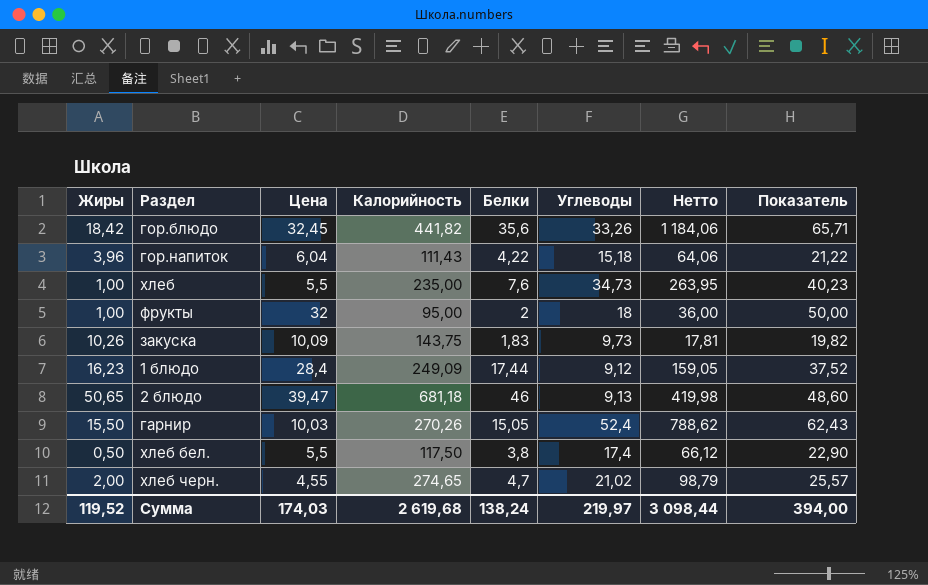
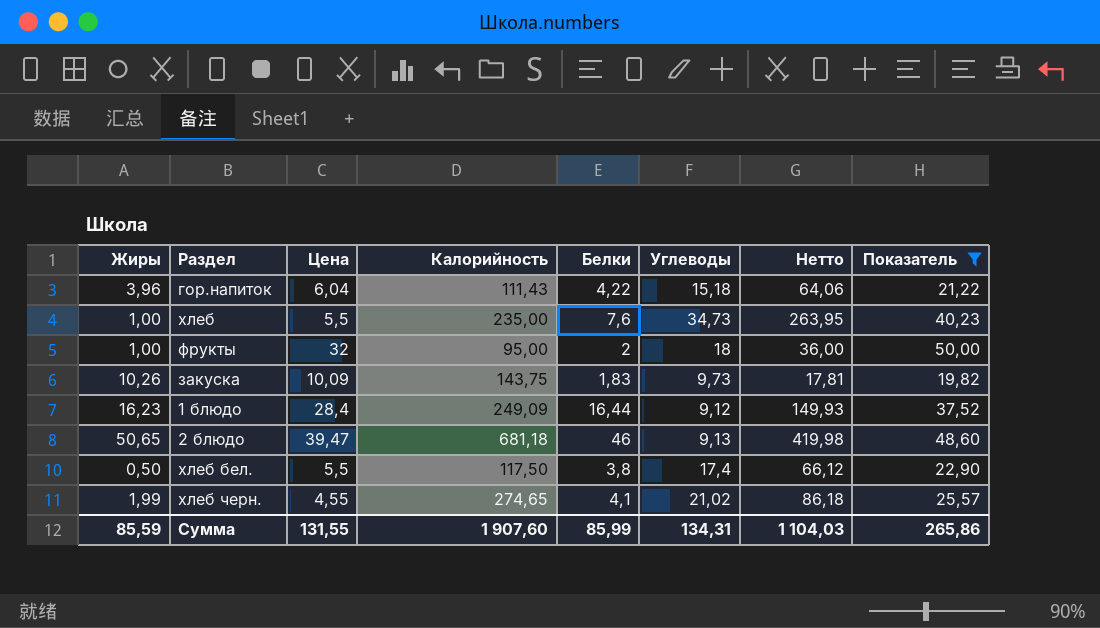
filter: none -> Показатель <= 50,00
1 блюдо | Белки: 17,44 -> 16,44
1 блюдо | Нетто: 159,05 -> 149,93
хлеб черн. | Жиры: 2,00 -> 1,99
хлеб черн. | Белки: 4,7 -> 4,1
хлеб черн. | Нетто: 98,79 -> 86,18
Сумма | Жиры: 119,52 -> 85,59
Сумма | Цена: 174,03 -> 131,55
Сумма | Калорийность: 2 619,68 -> 1 907,60
Сумма | Белки: 138,24 -> 85,99
Сумма | Углеводы: 219,97 -> 134,31
Сумма | Нетто: 3 098,44 -> 1 104,03
Сумма | Показатель: 394,00 -> 265,86

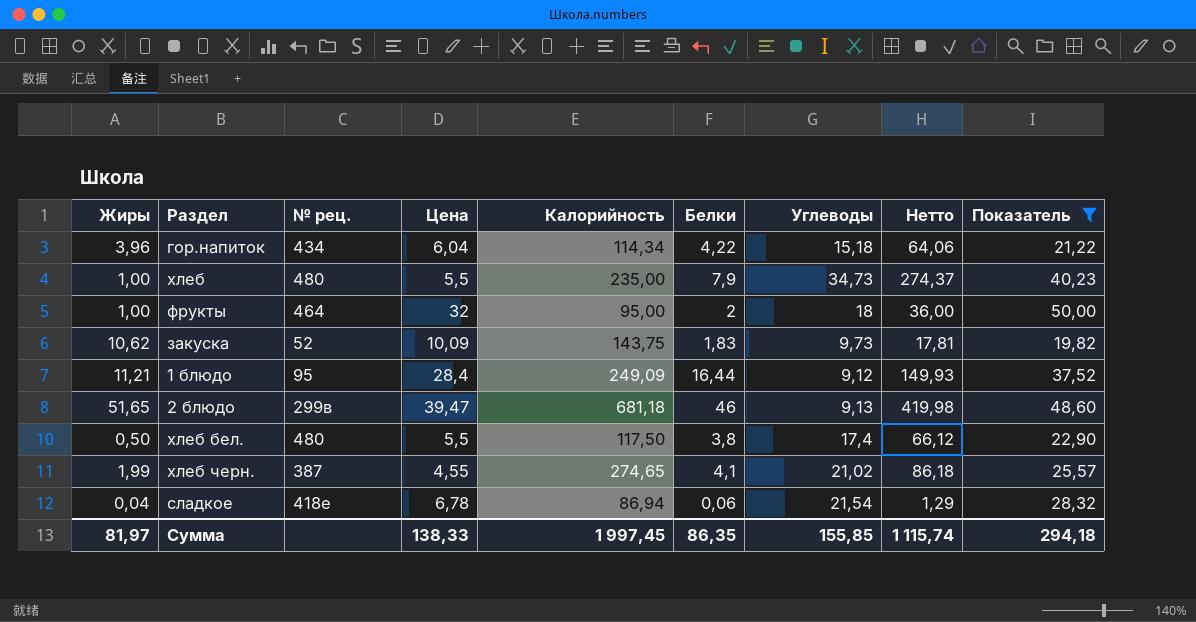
column № рец. | position: none -> 3
гор.напиток | Калорийность: 111,43 -> 114,34
хлеб | Белки: 7,6 -> 7,9
хлеб | Нетто: 263,95 -> 274,37
закуска | Жиры: 10,26 -> 10,62
1 блюдо | Жиры: 16,23 -> 11,21
2 блюдо | Жиры: 50,65 -> 51,65
row сладкое: none -> 0,04 | 418е | 6,78 | 86,94 | 0,06 | 21,54 | 1,29 | 28,32
Сумма | Жиры: 85,59 -> 81,97
Сумма | Цена: 131,55 -> 138,33
Сумма | Калорийность: 1 907,60 -> 1 997,45
Сумма | Белки: 85,99 -> 86,35
Сумма | Углеводы: 134,31 -> 155,85
Сумма | Нетто: 1 104,03 -> 1 115,74
Сумма | Показатель: 265,86 -> 294,18

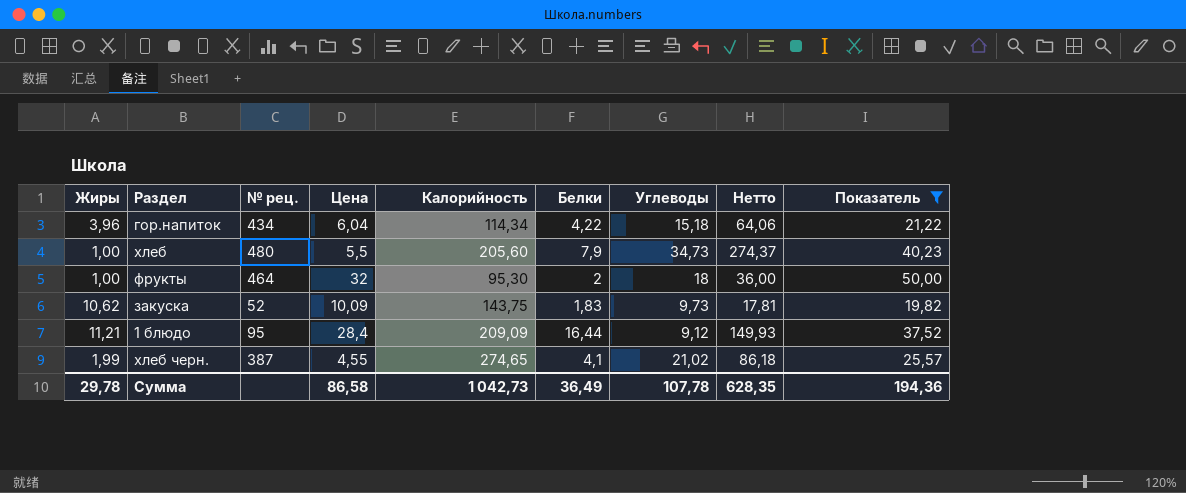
row 2 блюдо: 51,65 | 299в | 39,47 | 681,18 | 46 | 9,13 | 419,98 | 48,60 -> none
row хлеб бел.: 0,50 | 480 | 5,5 | 117,50 | 3,8 | 17,4 | 66,12 | 22,90 -> none
row сладкое: 0,04 | 418е | 6,78 | 86,94 | 0,06 | 21,54 | 1,29 | 28,32 -> none
хлеб | Калорийность: 235,00 -> 205,60
фрукты | Калорийность: 95,00 -> 95,30
1 блюдо | Калорийность: 249,09 -> 209,09
Сумма | Жиры: 81,97 -> 29,78
Сумма | Цена: 138,33 -> 86,58
Сумма | Калорийность: 1 997,45 -> 1 042,73
Сумма | Белки: 86,35 -> 36,49
Сумма | Углеводы: 155,85 -> 107,78
Сумма | Нетто: 1 115,74 -> 628,35
Сумма | Показатель: 294,18 -> 194,36

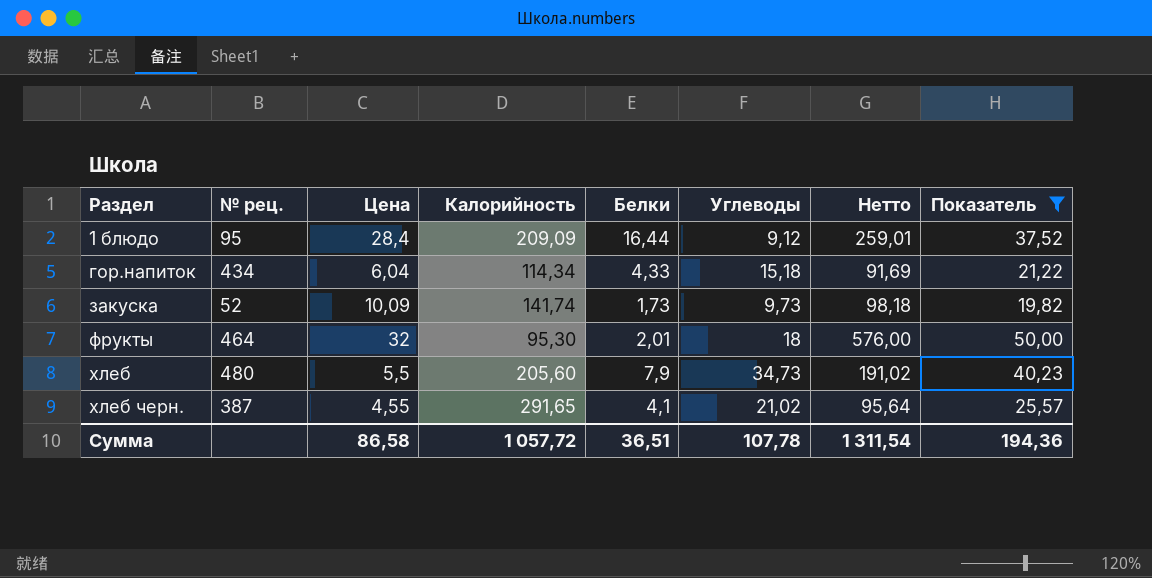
row order: none -> Раздел ascending
column Жиры | position: 1 -> none
column Нетто | formula: [Белки] * [Углеводы] -> [Цена] * [Углеводы]
гор.напиток | Белки: 4,22 -> 4,33
закуска | Калорийность: 143,75 -> 141,74
закуска | Белки: 1,83 -> 1,73
фрукты | Белки: 2 -> 2,01
хлеб черн. | Калорийность: 274,65 -> 291,65
Сумма | Калорийность: 1 042,73 -> 1 057,72
Сумма | Белки: 36,49 -> 36,51
Сумма | Нетто: 628,35 -> 1 311,54

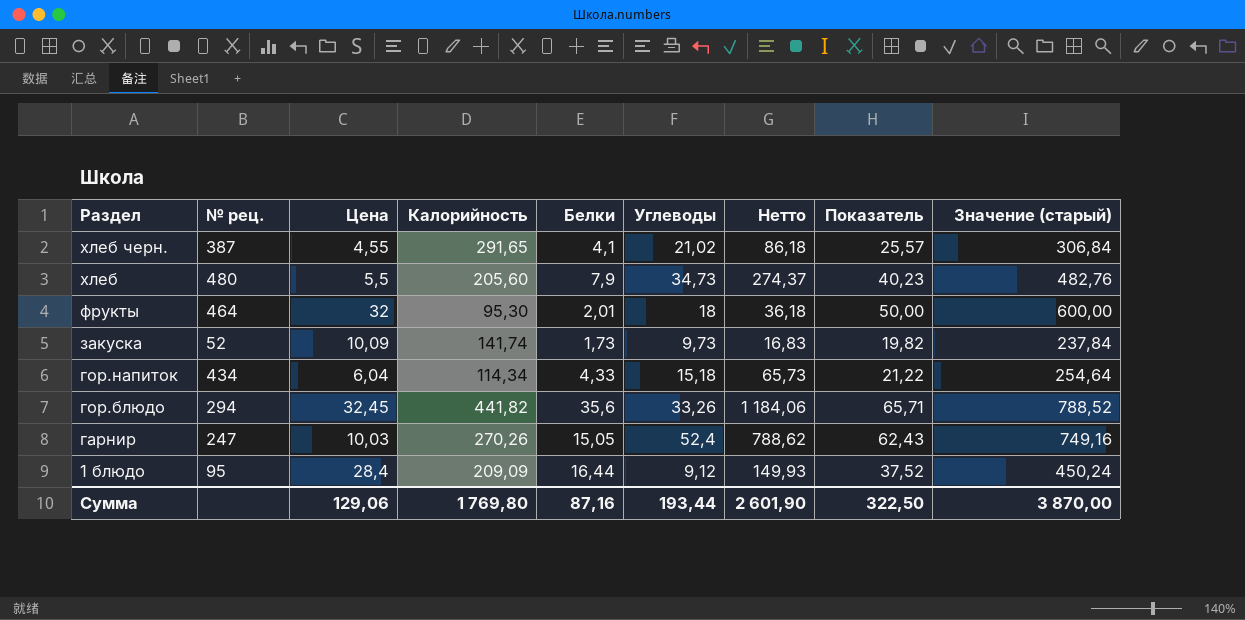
filter: Показатель <= 50,00 -> none
row order: Раздел ascending -> Раздел descending
column Нетто | formula: [Цена] * [Углеводы] -> [Белки] * [Углеводы]
column Значение (старый) | formula: none -> [Показатель] * 12
Сумма | Цена: 86,58 -> 129,06
Сумма | Калорийность: 1 057,72 -> 1 769,80
Сумма | Белки: 36,51 -> 87,16
Сумма | Углеводы: 107,78 -> 193,44
Сумма | Нетто: 1 311,54 -> 2 601,90
Сумма | Показатель: 194,36 -> 322,50

